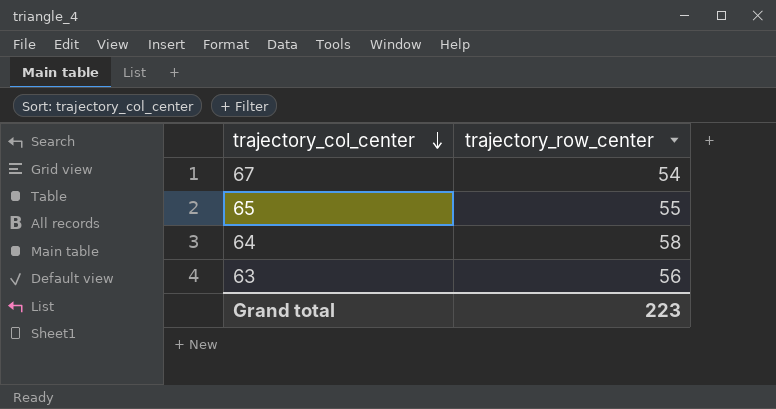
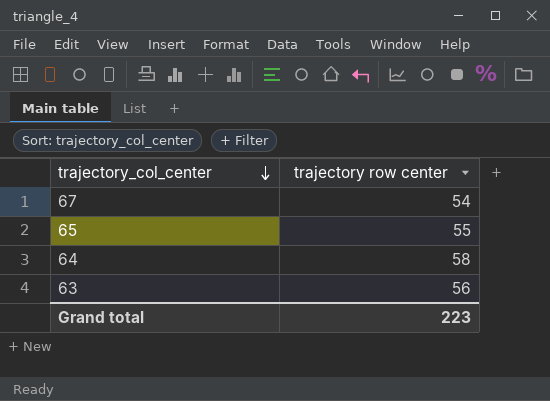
column name: trajectory_row_center -> trajectory row center

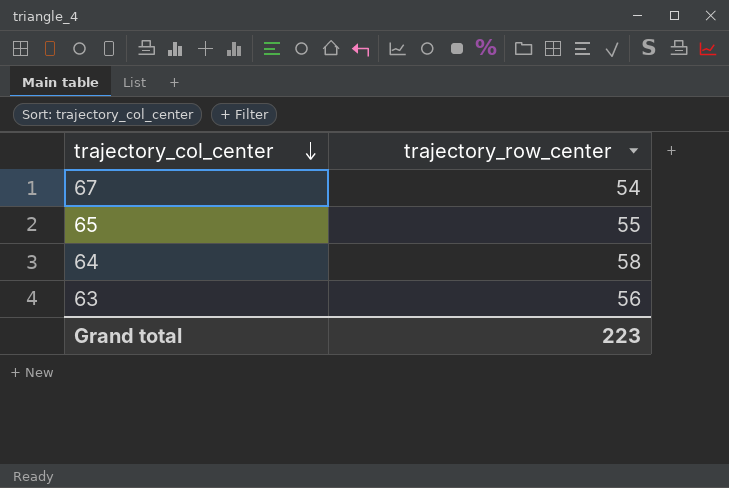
column name: trajectory row center -> trajectory_row_center

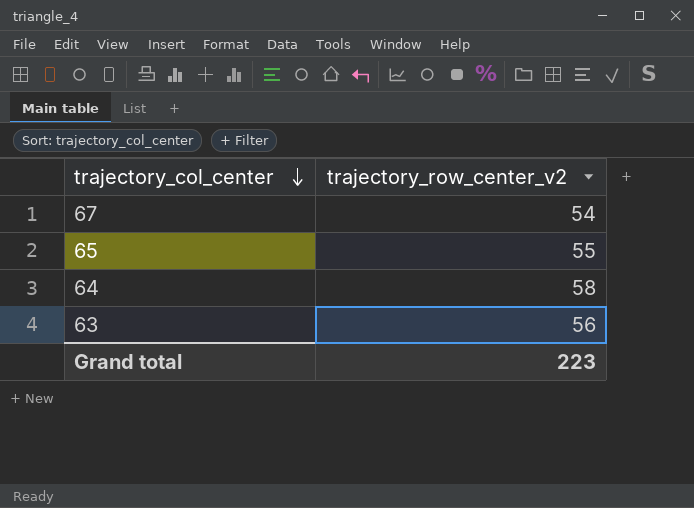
column name: trajectory_row_center -> trajectory_row_center_v2

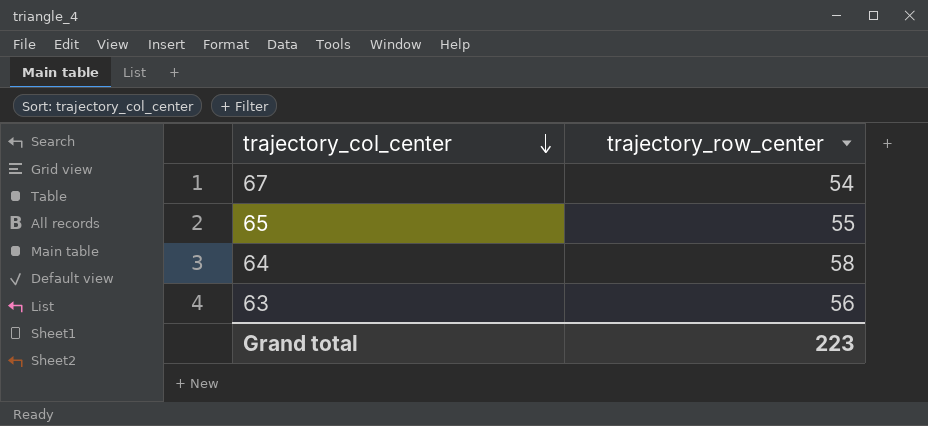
column name: trajectory_row_center_v2 -> trajectory_row_center

